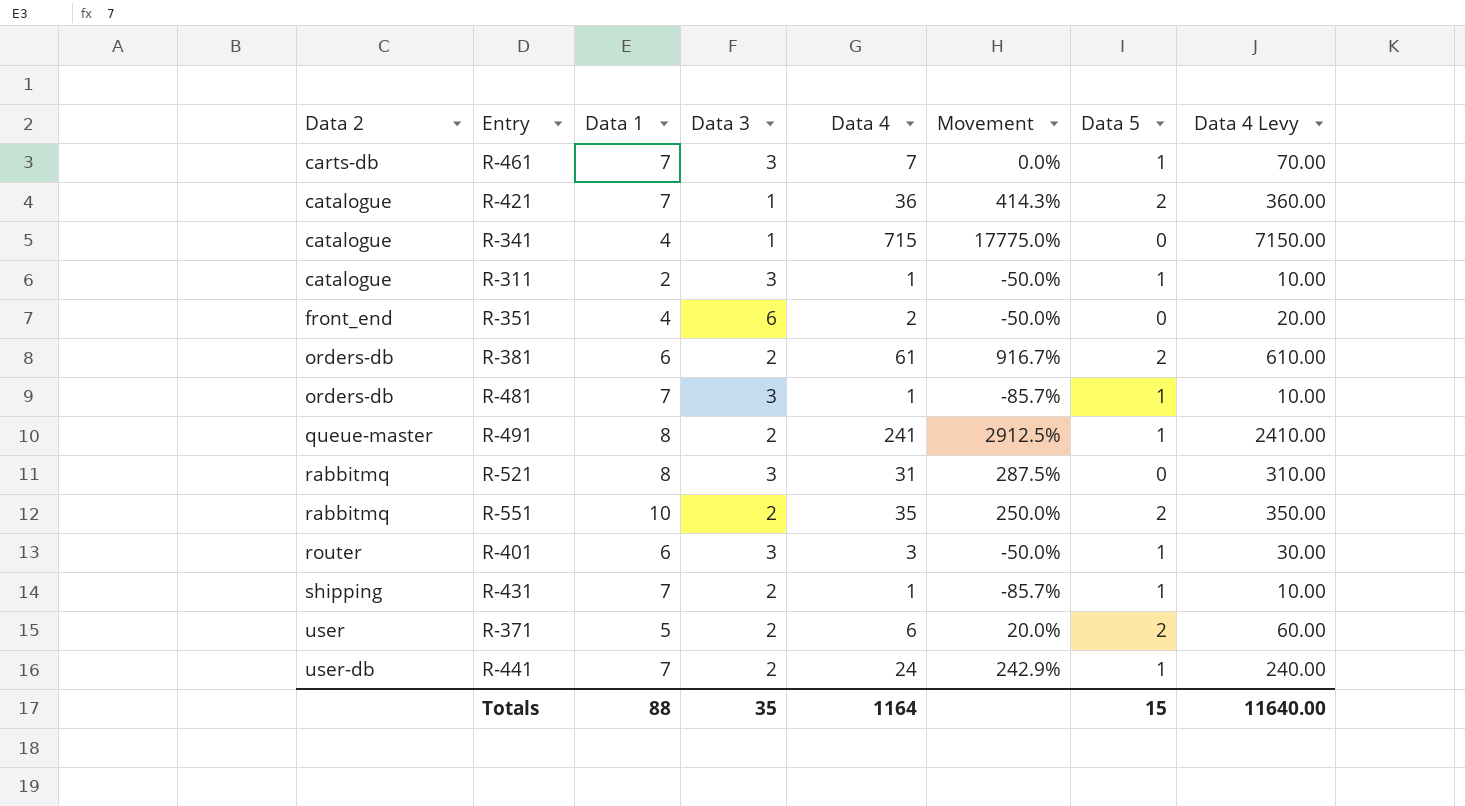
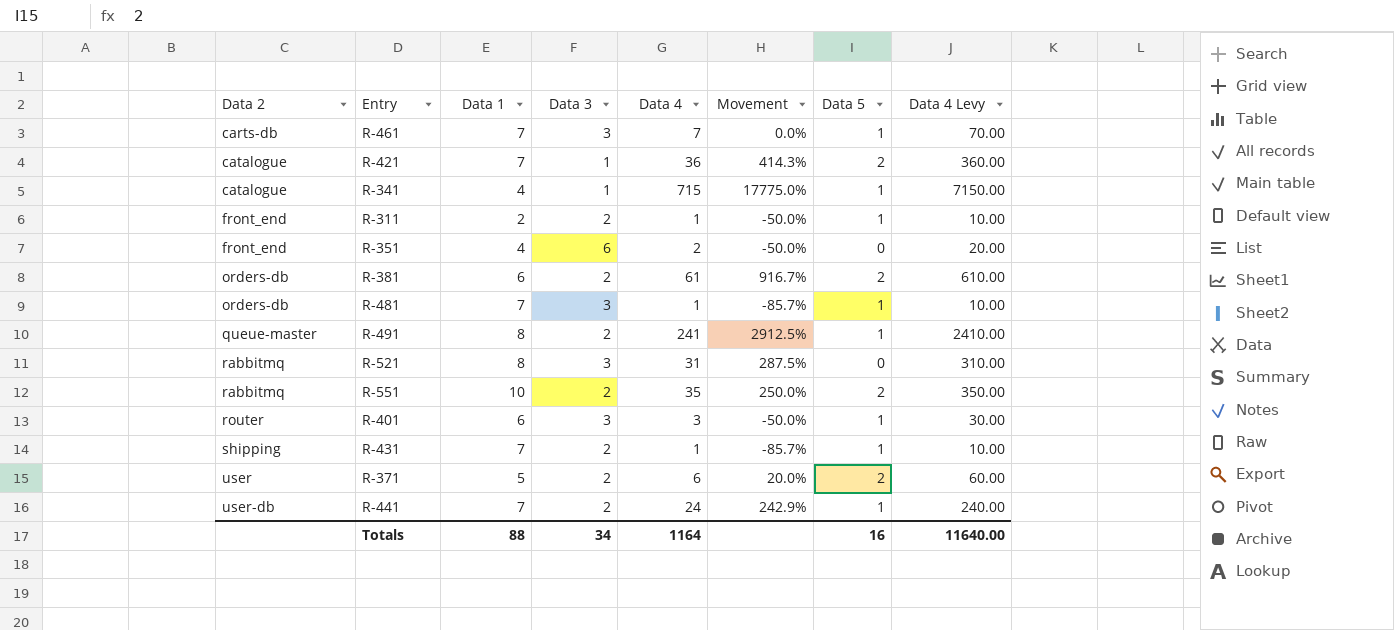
R-341 | Data 5: 0 -> 1
R-311 | Data 2: catalogue -> front_end
R-311 | Data 3: 3 -> 2
Totals | Data 3: 35 -> 34
Totals | Data 5: 15 -> 16

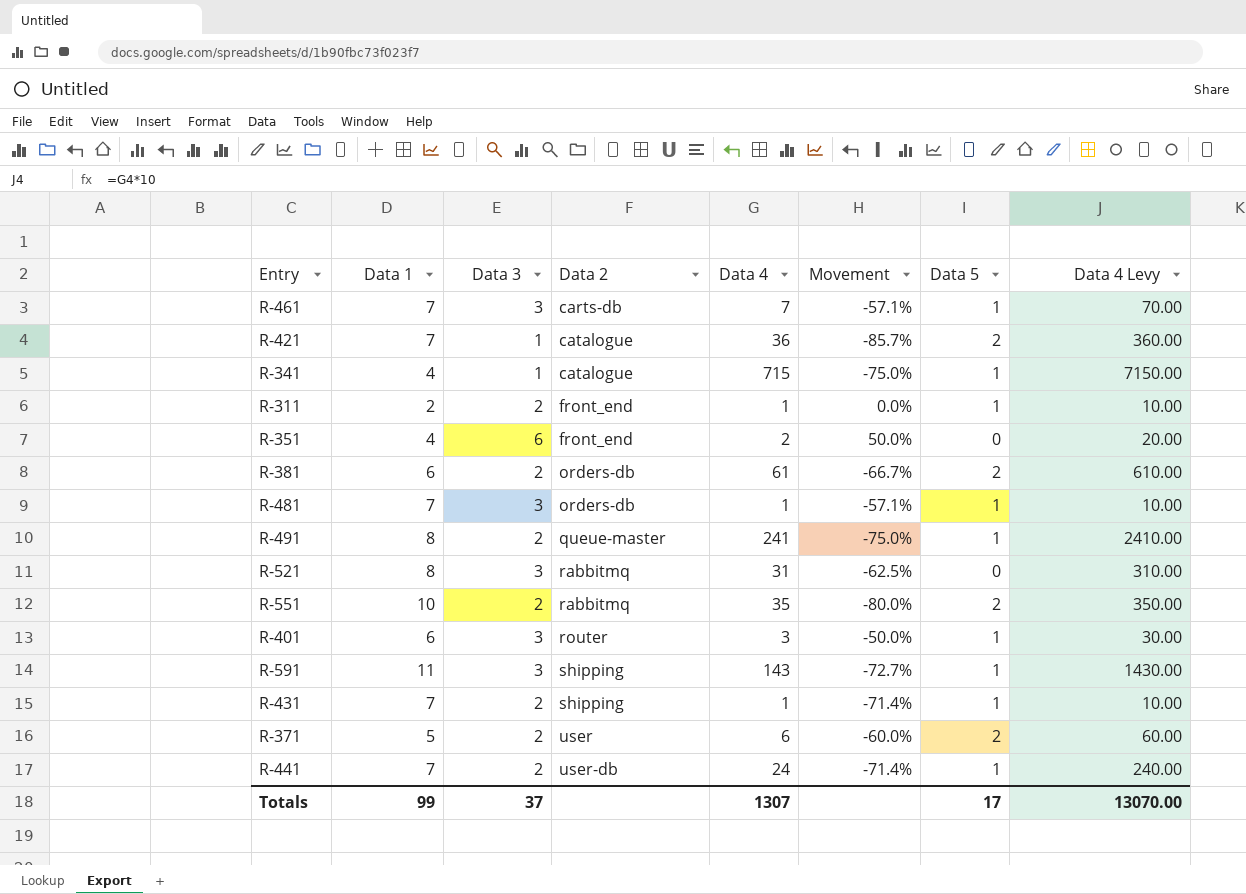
column Data 2 | position: 1 -> 4
column Movement | formula: ([Data 4] - [Data 1]) / [Data 1] -> ([Data 3] - [Data 1]) / [Data 1]
row R-591: none -> 11 | 3 | shipping | 143 | -72.7% | 1 | 1430.00
Totals | Data 1: 88 -> 99
Totals | Data 3: 34 -> 37
Totals | Data 4: 1164 -> 1307
Totals | Data 5: 16 -> 17
Totals | Data 4 Levy: 11640.00 -> 13070.00

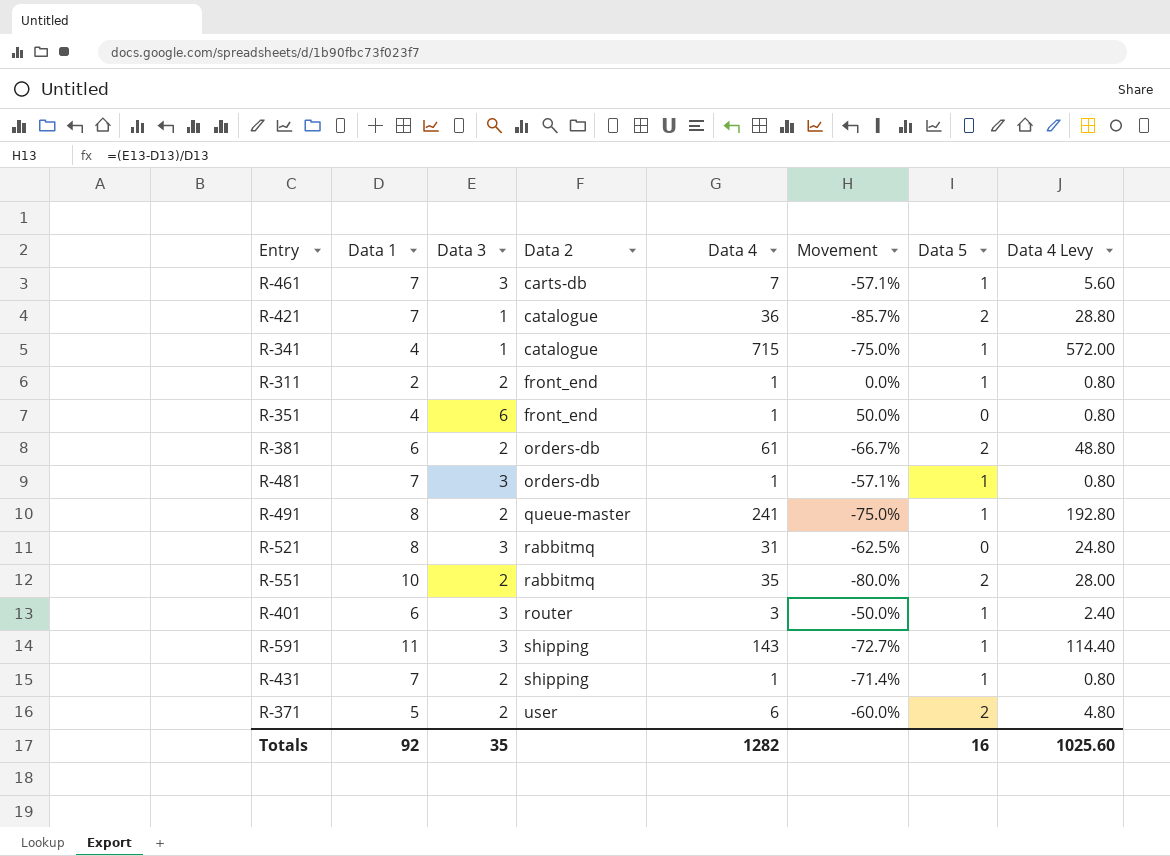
column Data 4 Levy | formula: [Data 4] * 10 -> [Data 4] * 0.8
row R-441: 7 | 2 | user-db | 24 | -71.4% | 1 | 240.00 -> none
R-351 | Data 4: 2 -> 1
Totals | Data 1: 99 -> 92
Totals | Data 3: 37 -> 35
Totals | Data 4: 1307 -> 1282
Totals | Data 5: 17 -> 16
Totals | Data 4 Levy: 13070.00 -> 1025.60

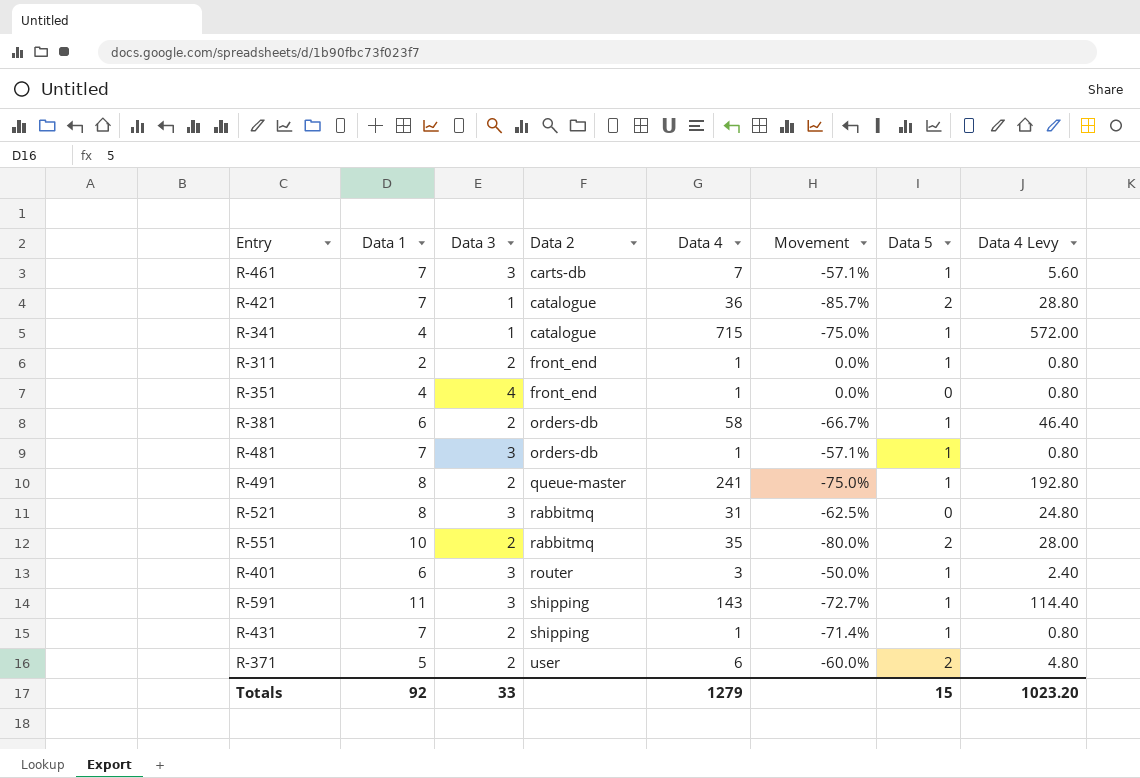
R-351 | Data 3: 6 -> 4
R-351 | Movement: 50.0% -> 0.0%
R-381 | Data 4: 61 -> 58
R-381 | Data 5: 2 -> 1
R-381 | Data 4 Levy: 48.80 -> 46.40
Totals | Data 3: 35 -> 33
Totals | Data 4: 1282 -> 1279
Totals | Data 5: 16 -> 15
Totals | Data 4 Levy: 1025.60 -> 1023.20

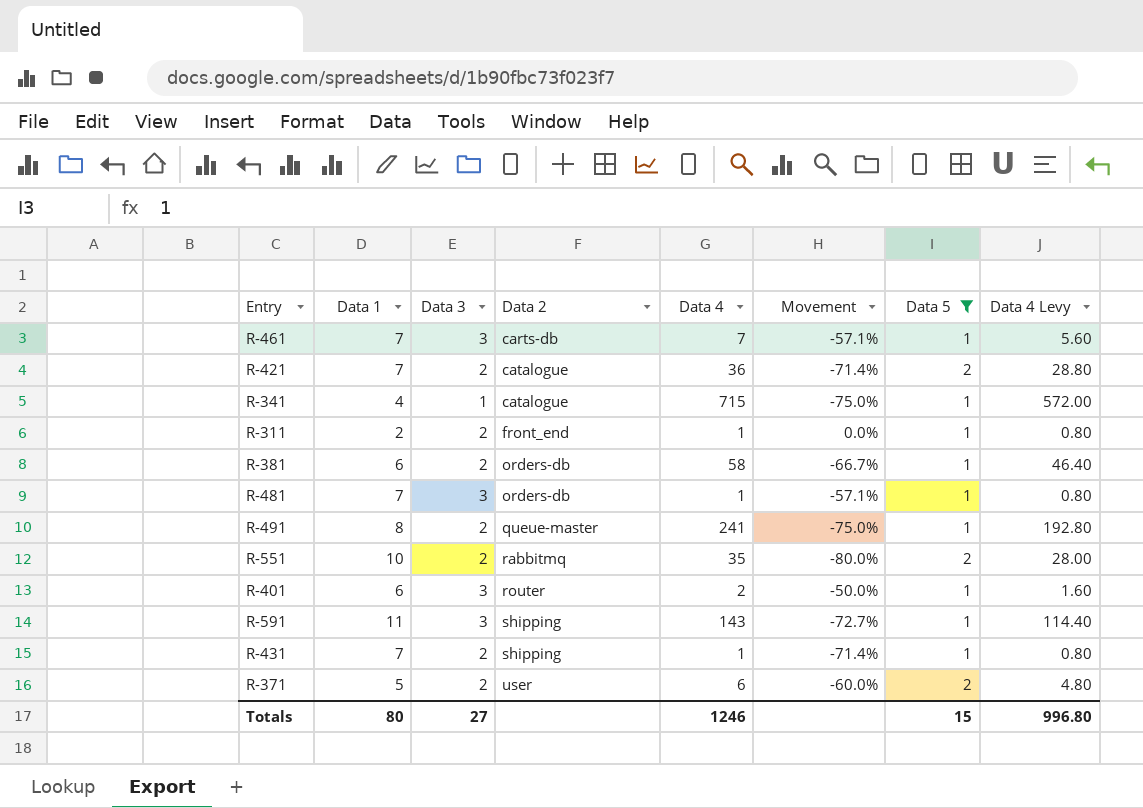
filter: none -> Data 5 != 0
R-421 | Data 3: 1 -> 2
R-421 | Movement: -85.7% -> -71.4%
R-401 | Data 4: 3 -> 2
R-401 | Data 4 Levy: 2.40 -> 1.60
Totals | Data 1: 92 -> 80
Totals | Data 3: 33 -> 27
Totals | Data 4: 1279 -> 1246
Totals | Data 4 Levy: 1023.20 -> 996.80

